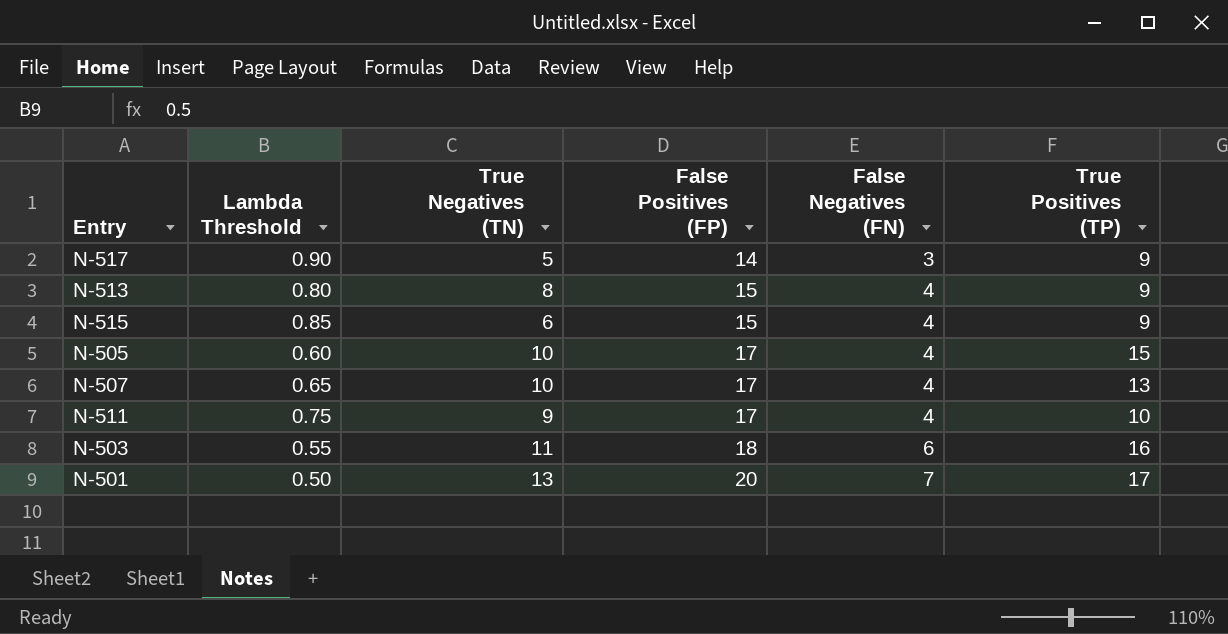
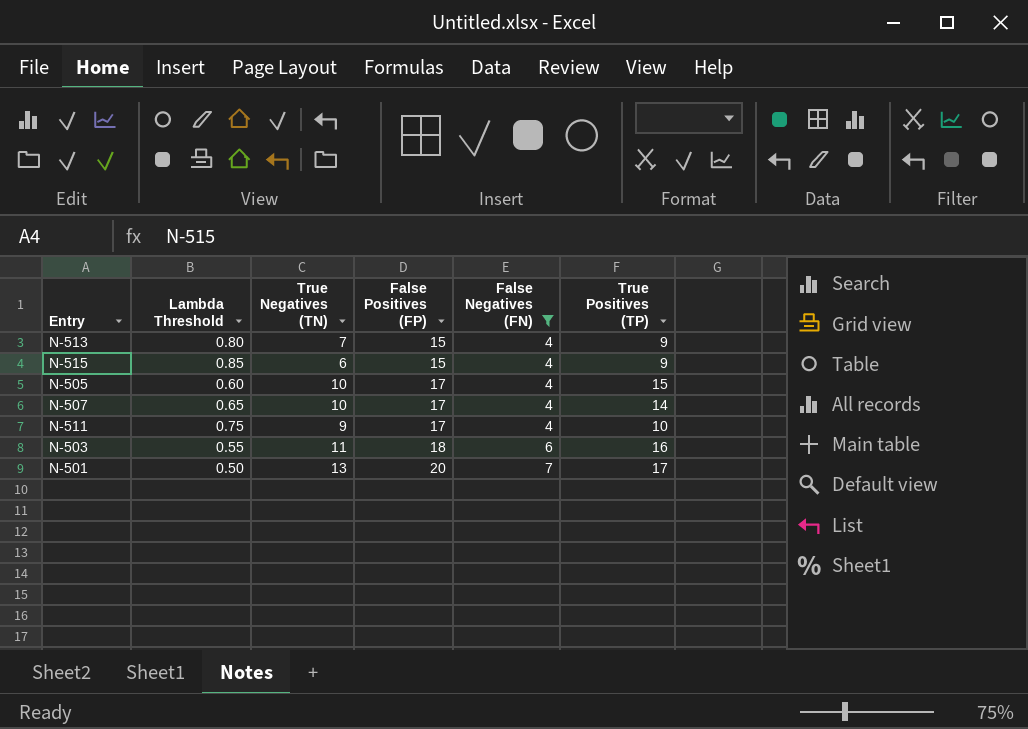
filter: none -> False Negatives (FN) != 3
N-513 | True Negatives (TN): 8 -> 7
N-507 | True Positives (TP): 13 -> 14

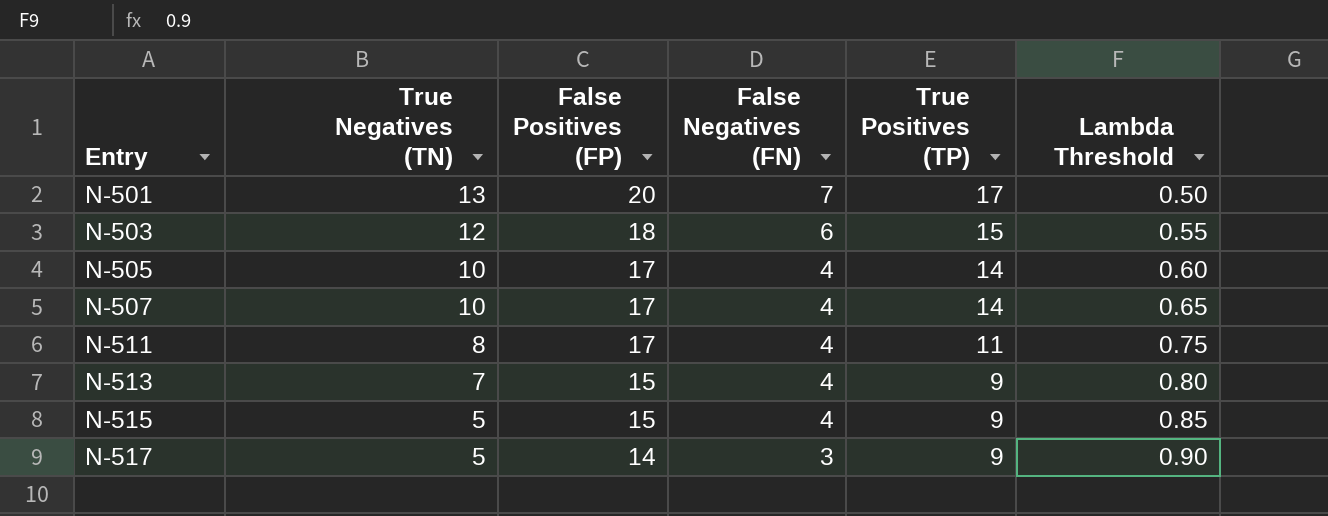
filter: False Negatives (FN) != 3 -> none
row order: False Positives (FP) ascending -> Entry ascending
column Lambda Threshold | position: 2 -> 6
N-503 | True Negatives (TN): 11 -> 12
N-503 | True Positives (TP): 16 -> 15
N-505 | True Positives (TP): 15 -> 14
N-511 | True Negatives (TN): 9 -> 8
N-511 | True Positives (TP): 10 -> 11
N-515 | True Negatives (TN): 6 -> 5

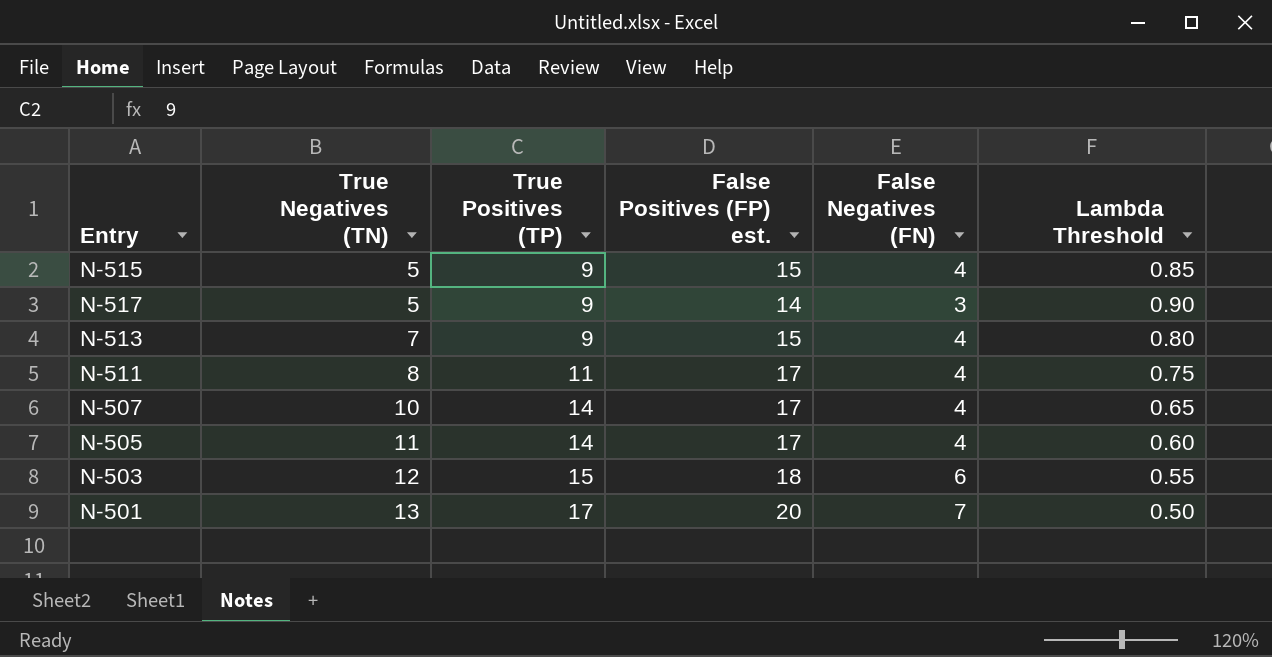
row order: Entry ascending -> True Negatives (TN) ascending
column True Positives (TP) | position: 5 -> 3
column name: False Positives (FP) -> False Positives (FP) est.
N-505 | True Negatives (TN): 10 -> 11

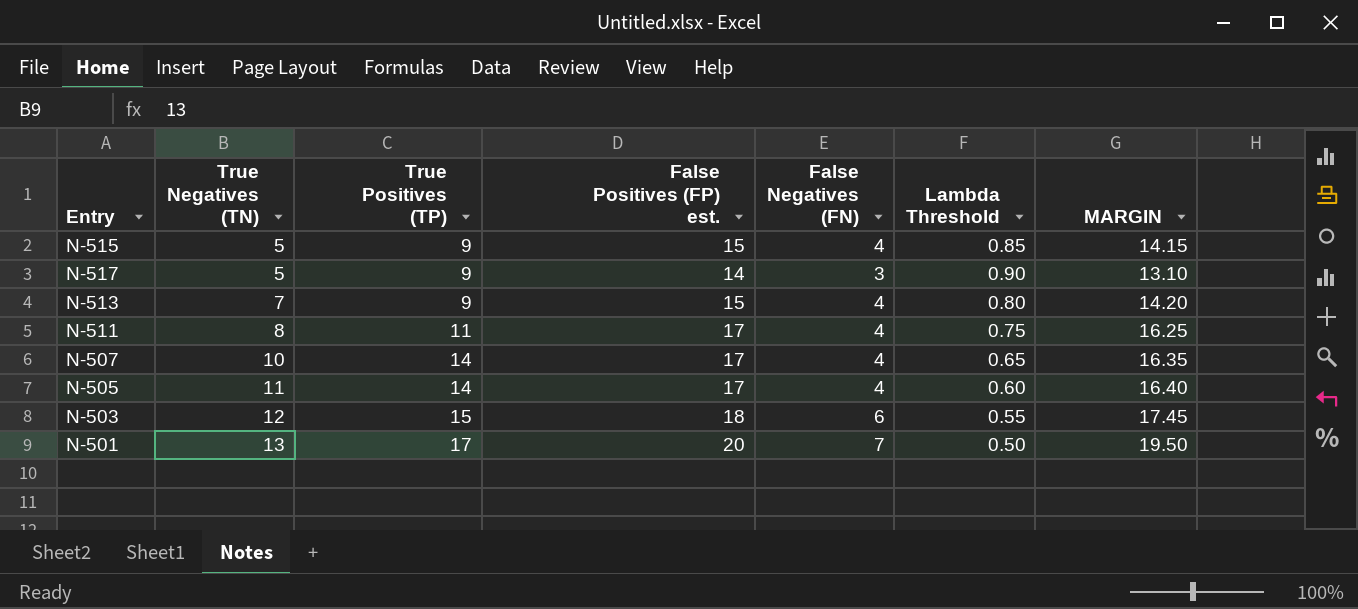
column MARGIN | formula: none -> [False Positives (FP) est.] - [Lambda Threshold]

